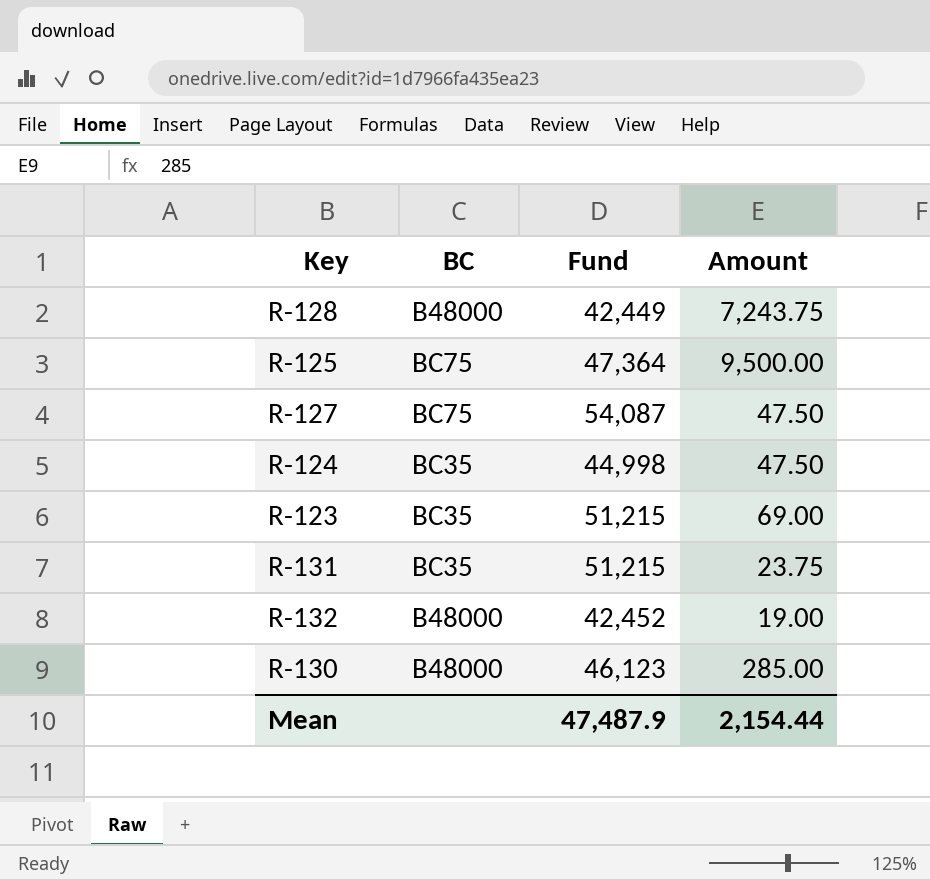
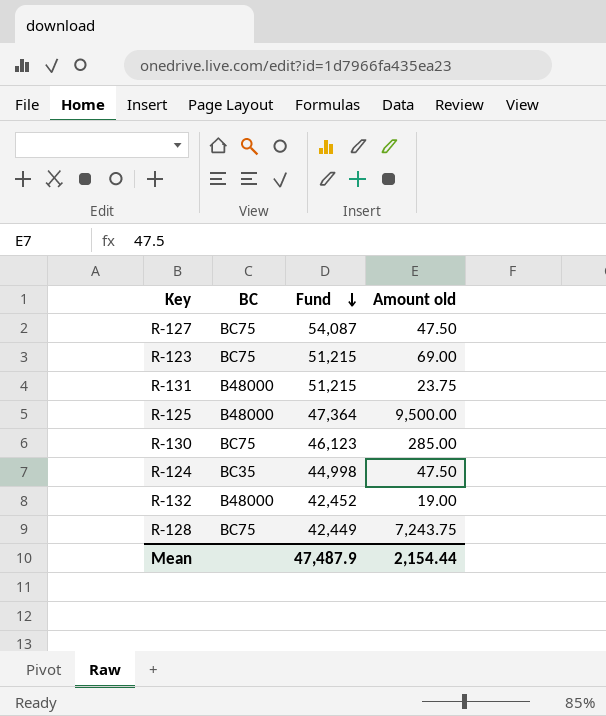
row order: none -> Fund descending
column name: Amount -> Amount old
R-123 | BC: BC35 -> BC75
R-131 | BC: BC35 -> B48000
R-125 | BC: BC75 -> B48000
R-130 | BC: B48000 -> BC75
R-128 | BC: B48000 -> BC75

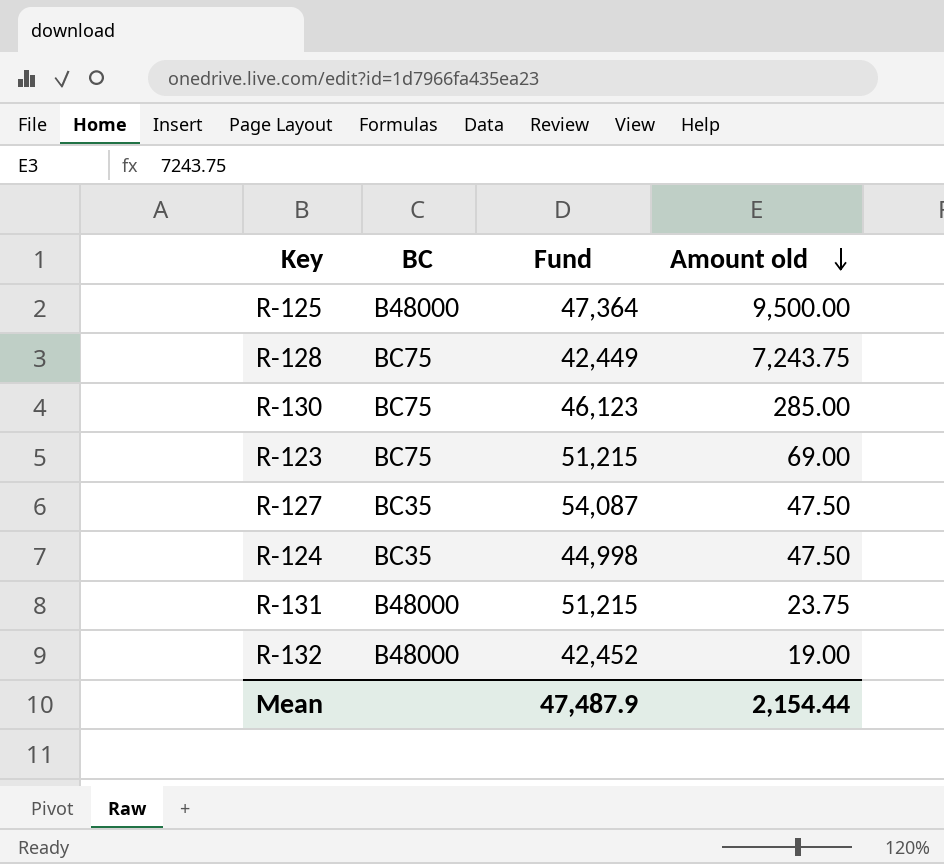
row order: Fund descending -> Amount old descending
R-127 | BC: BC75 -> BC35

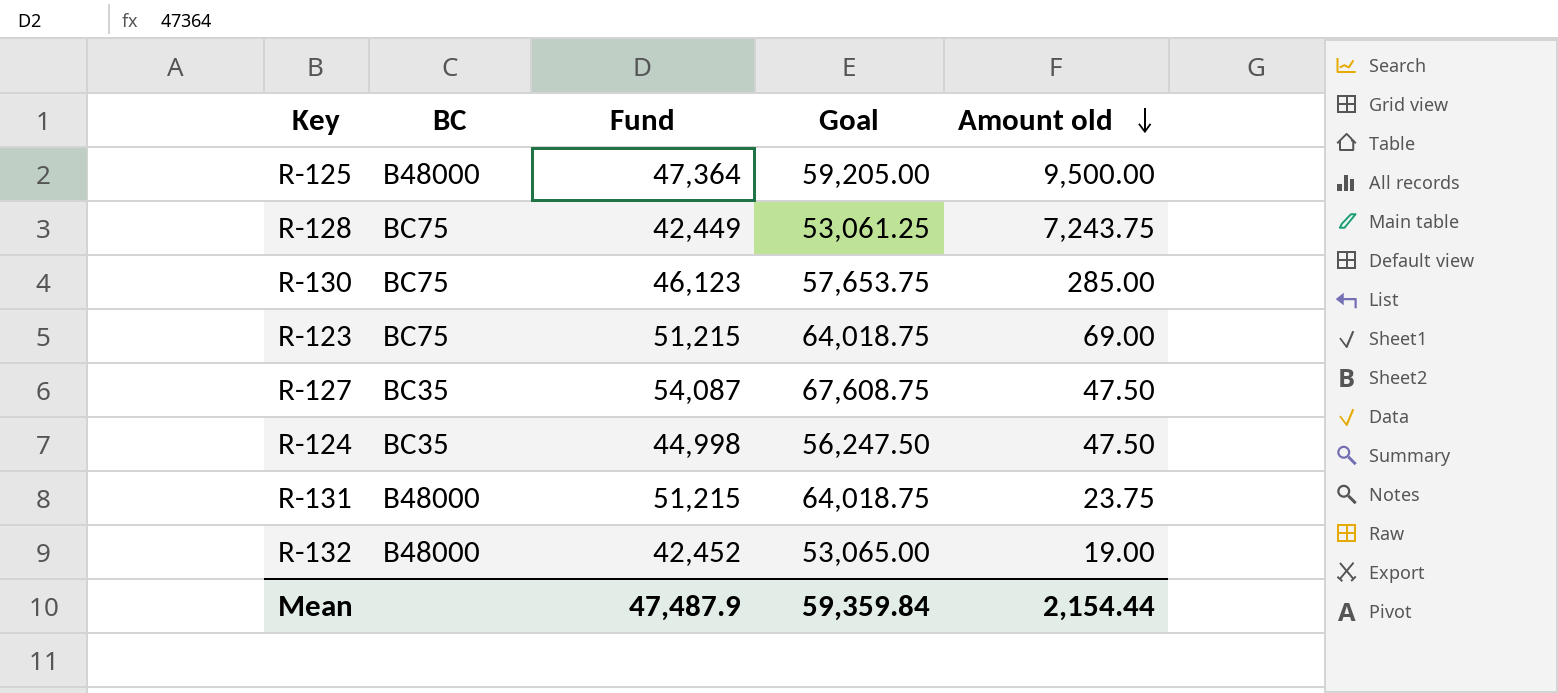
column Goal | formula: none -> [Fund] * 1.25

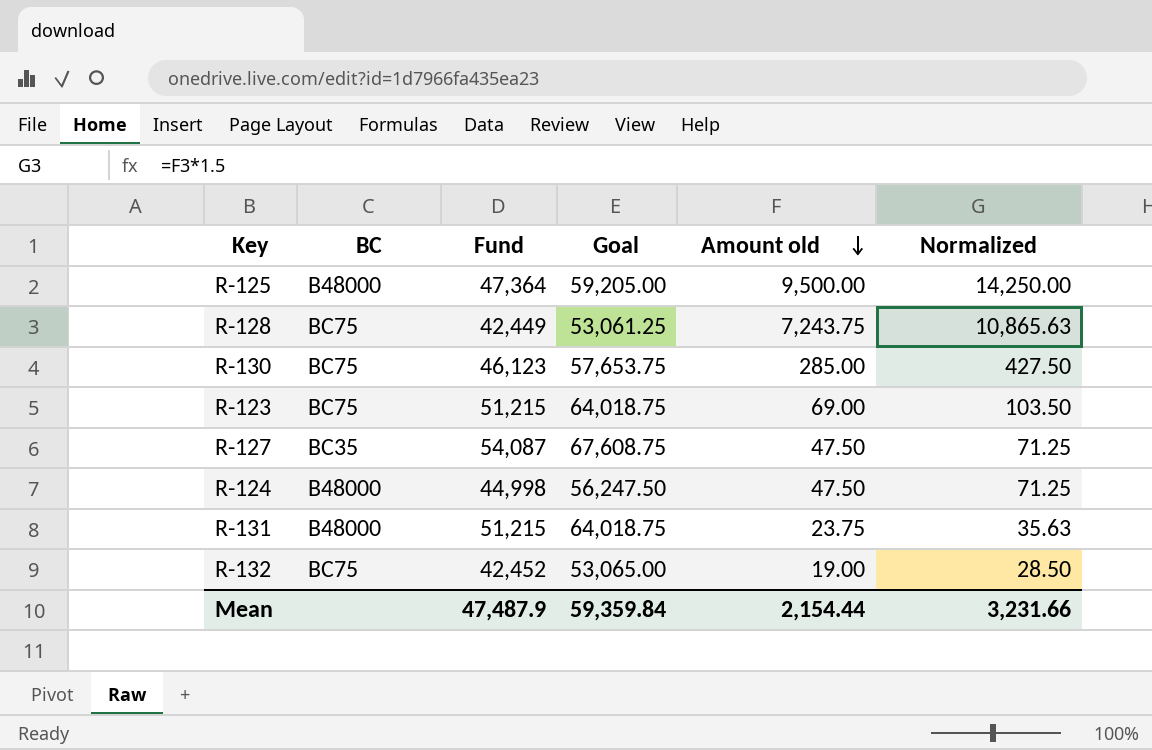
column Normalized | formula: none -> [Amount old] * 1.5
R-124 | BC: BC35 -> B48000
R-132 | BC: B48000 -> BC75

